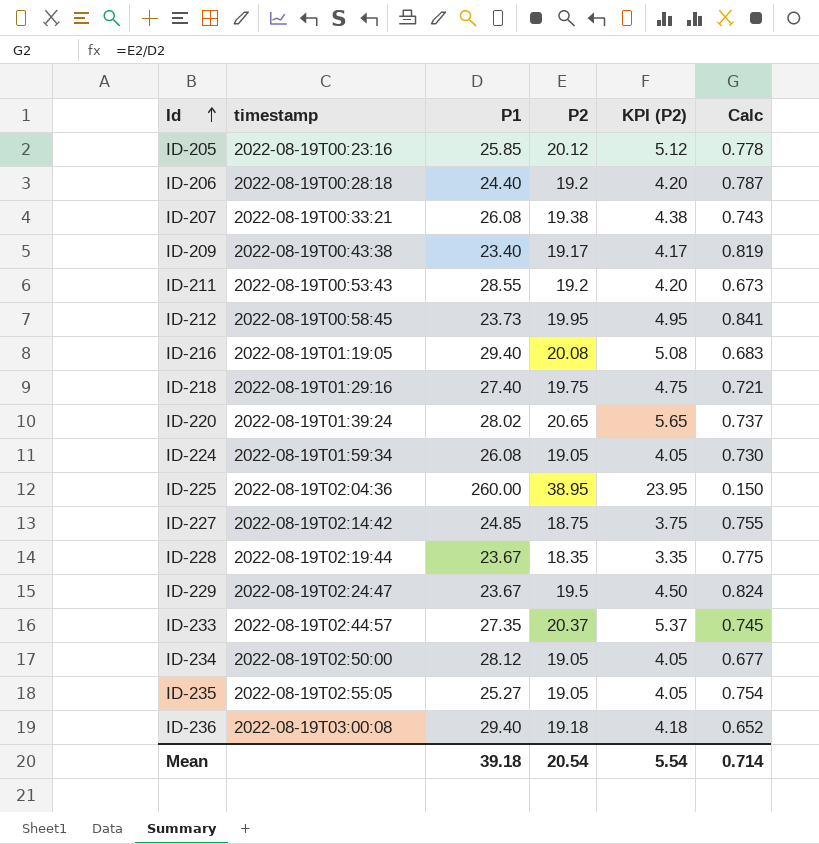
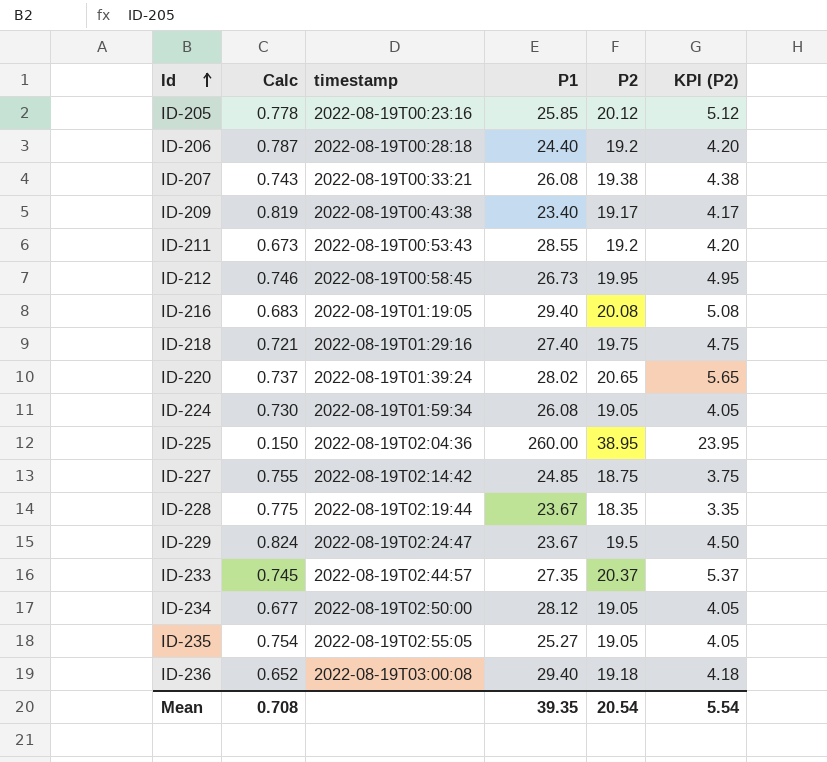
column Calc | position: 6 -> 2
ID-212 | Calc: 0.841 -> 0.746
ID-212 | P1: 23.73 -> 26.73
Mean | Calc: 0.714 -> 0.708
Mean | P1: 39.18 -> 39.35

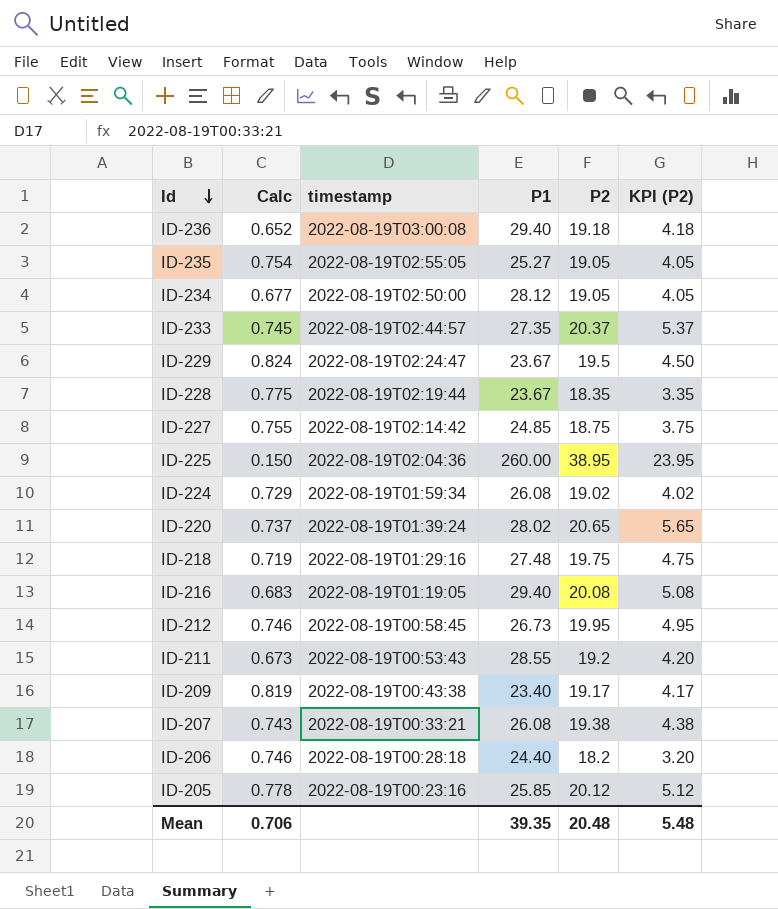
row order: Id ascending -> Id descending
ID-224 | Calc: 0.730 -> 0.729
ID-224 | P2: 19.05 -> 19.02
ID-224 | KPI (P2): 4.05 -> 4.02
ID-218 | Calc: 0.721 -> 0.719
ID-218 | P1: 27.40 -> 27.48
ID-206 | Calc: 0.787 -> 0.746
ID-206 | P2: 19.2 -> 18.2
ID-206 | KPI (P2): 4.20 -> 3.20
Mean | Calc: 0.708 -> 0.706
Mean | P2: 20.54 -> 20.48
Mean | KPI (P2): 5.54 -> 5.48

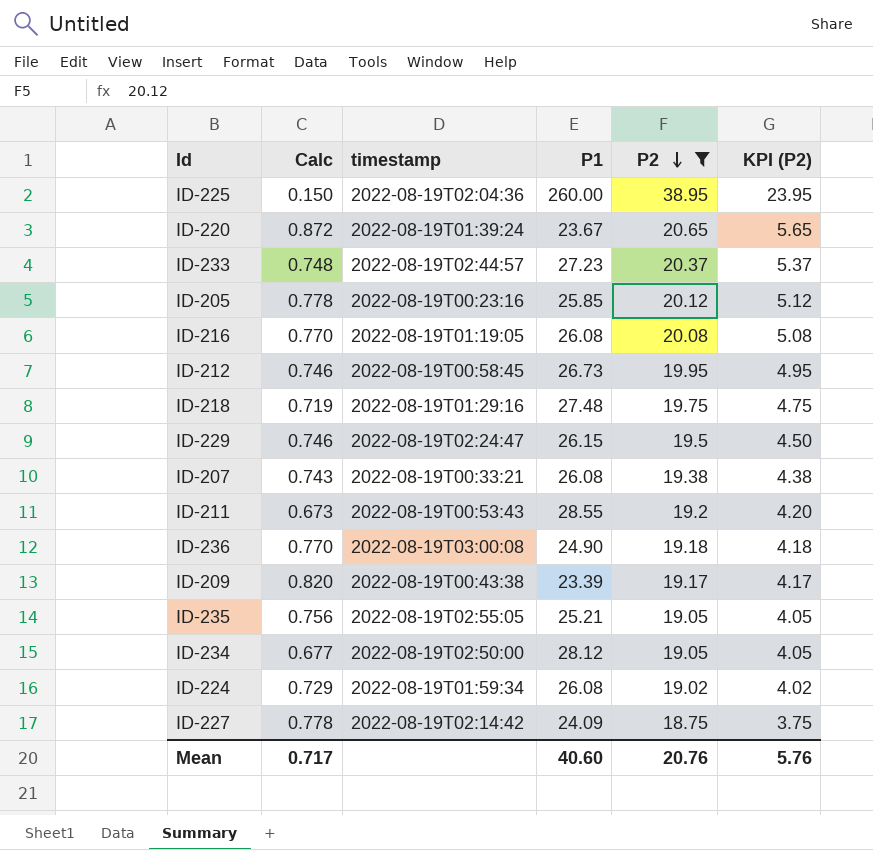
filter: none -> P2 >= 18.75
row order: Id descending -> P2 descending
ID-220 | Calc: 0.737 -> 0.872
ID-220 | P1: 28.02 -> 23.67
ID-233 | Calc: 0.745 -> 0.748
ID-233 | P1: 27.35 -> 27.23
ID-216 | Calc: 0.683 -> 0.770
ID-216 | P1: 29.40 -> 26.08
ID-229 | Calc: 0.824 -> 0.746
ID-229 | P1: 23.67 -> 26.15
ID-236 | Calc: 0.652 -> 0.770
ID-236 | P1: 29.40 -> 24.90
ID-209 | Calc: 0.819 -> 0.820
ID-209 | P1: 23.40 -> 23.39
ID-235 | Calc: 0.754 -> 0.756
ID-235 | P1: 25.27 -> 25.21
ID-227 | Calc: 0.755 -> 0.778
ID-227 | P1: 24.85 -> 24.09
Mean | Calc: 0.706 -> 0.717
Mean | P1: 39.35 -> 40.60
Mean | P2: 20.48 -> 20.76
Mean | KPI (P2): 5.48 -> 5.76

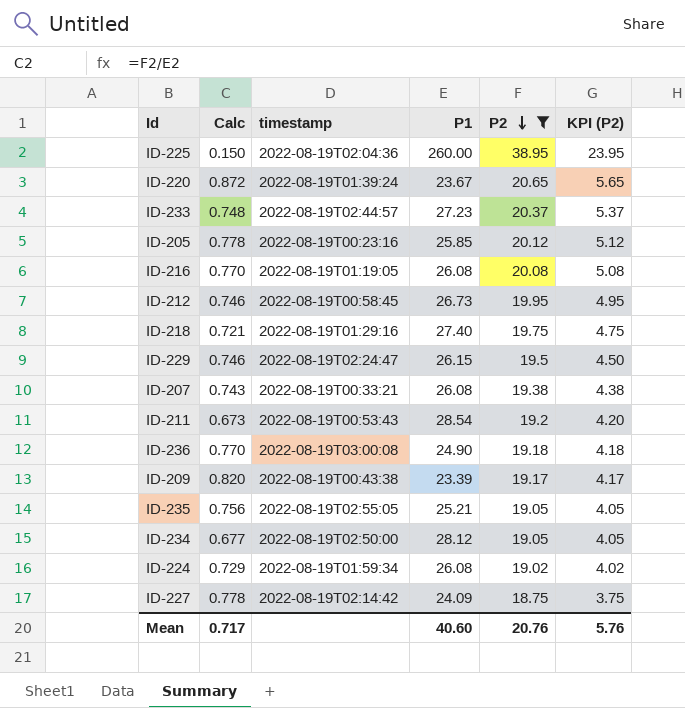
ID-218 | Calc: 0.719 -> 0.721
ID-218 | P1: 27.48 -> 27.40
ID-211 | P1: 28.55 -> 28.54

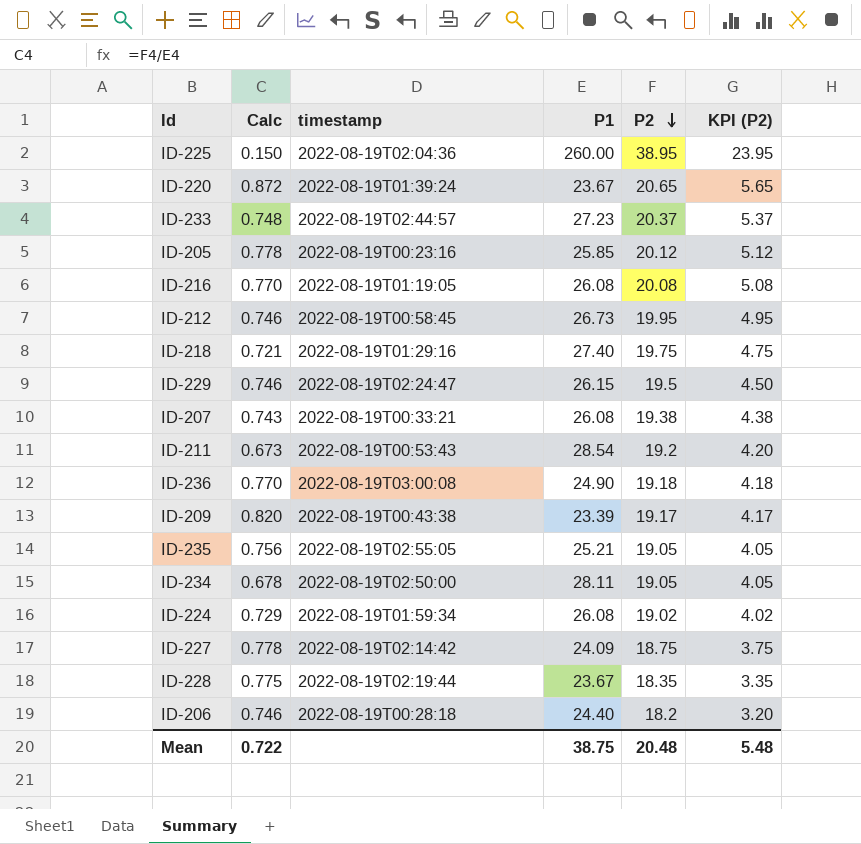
filter: P2 >= 18.75 -> none
ID-234 | Calc: 0.677 -> 0.678
ID-234 | P1: 28.12 -> 28.11
Mean | Calc: 0.717 -> 0.722
Mean | P1: 40.60 -> 38.75
Mean | P2: 20.76 -> 20.48
Mean | KPI (P2): 5.76 -> 5.48

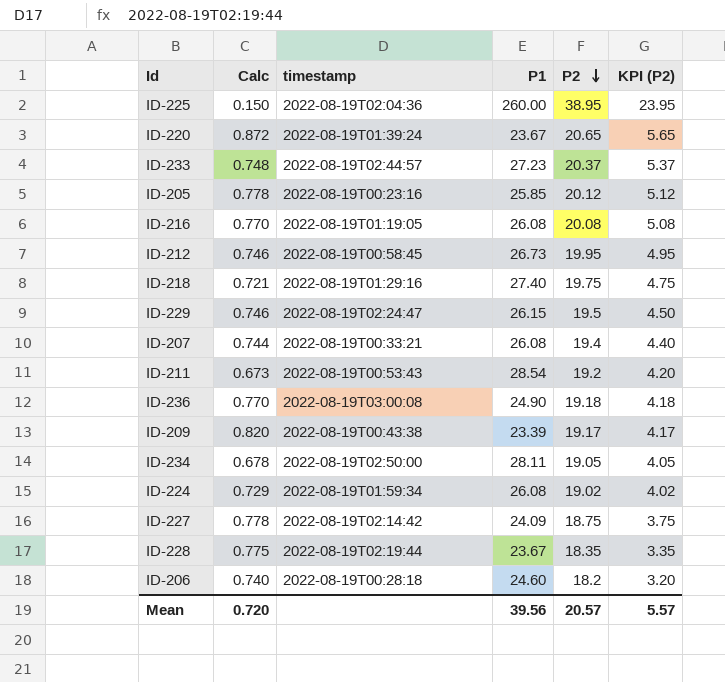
row ID-235: 0.756 | 2022-08-19T02:55:05 | 25.21 | 19.05 | 4.05 -> none
ID-207 | Calc: 0.743 -> 0.744
ID-207 | P2: 19.38 -> 19.4
ID-207 | KPI (P2): 4.38 -> 4.40
ID-206 | Calc: 0.746 -> 0.740
ID-206 | P1: 24.40 -> 24.60
Mean | Calc: 0.722 -> 0.720
Mean | P1: 38.75 -> 39.56
Mean | P2: 20.48 -> 20.57
Mean | KPI (P2): 5.48 -> 5.57

